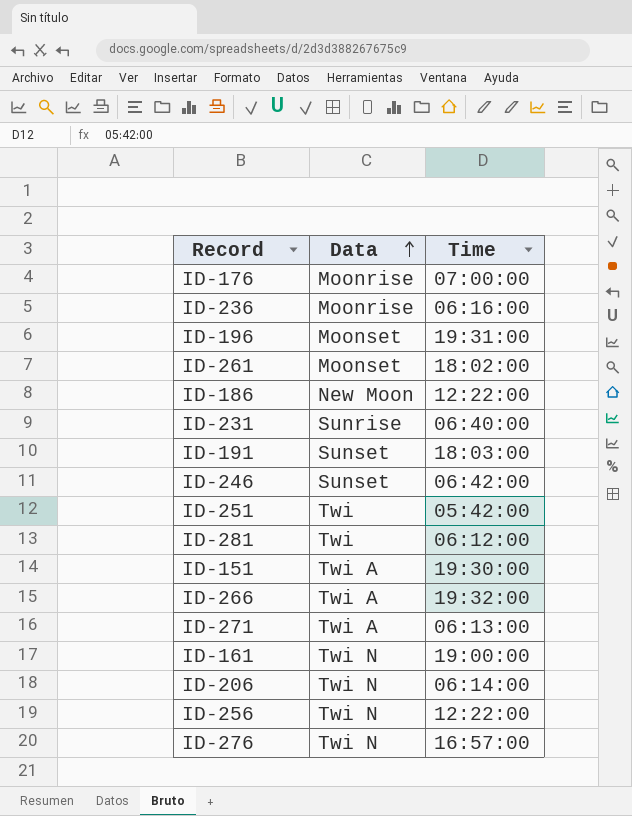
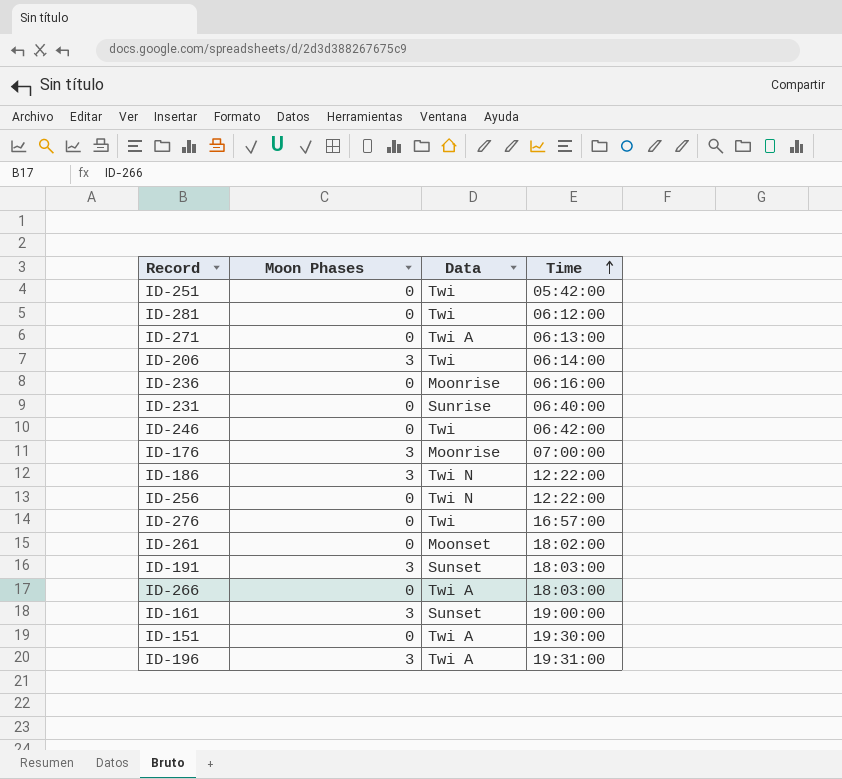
row order: Data ascending -> Time ascending
column Moon Phases | position: none -> 2
ID-206 | Data: Twi N -> Twi
ID-246 | Data: Sunset -> Twi
ID-186 | Data: New Moon -> Twi N
ID-276 | Data: Twi N -> Twi
ID-266 | Time: 19:32:00 -> 18:03:00
ID-161 | Data: Twi N -> Sunset
ID-196 | Data: Moonset -> Twi A

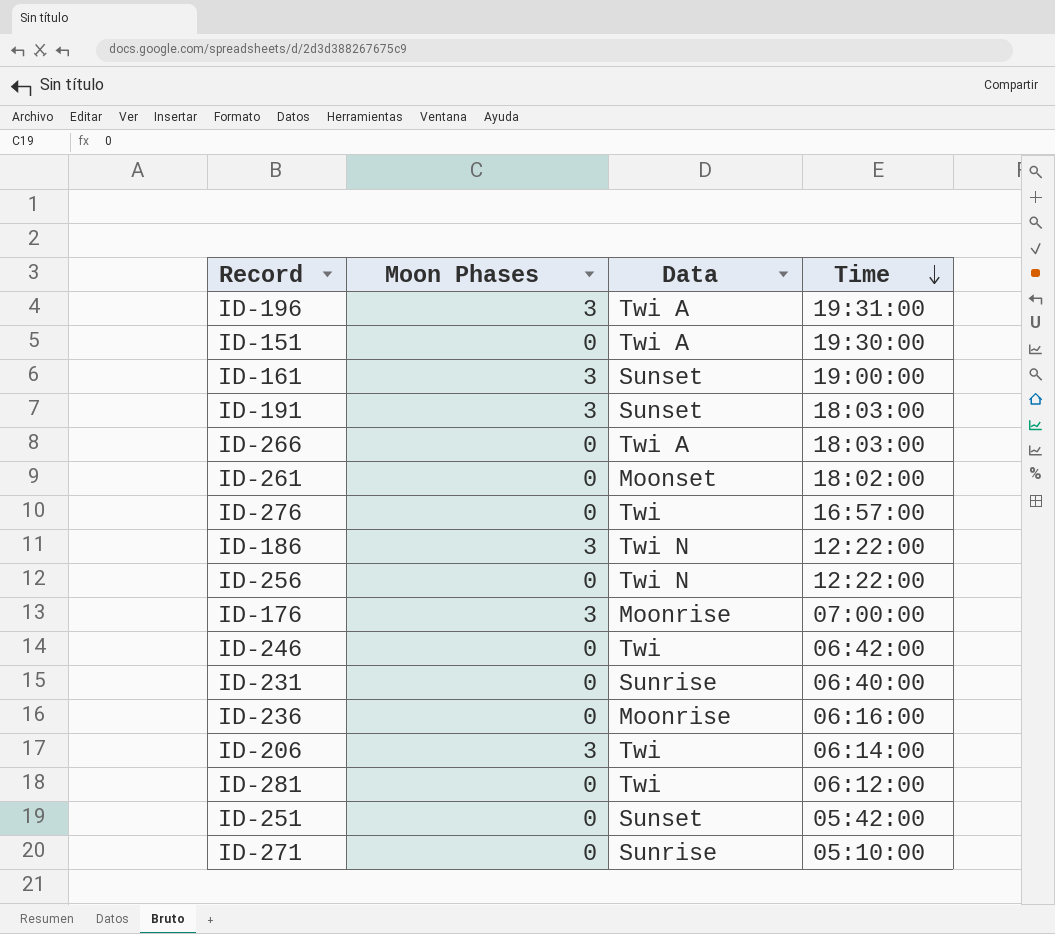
row order: Time ascending -> Time descending
ID-251 | Data: Twi -> Sunset
ID-271 | Data: Twi A -> Sunrise
ID-271 | Time: 06:13:00 -> 05:10:00

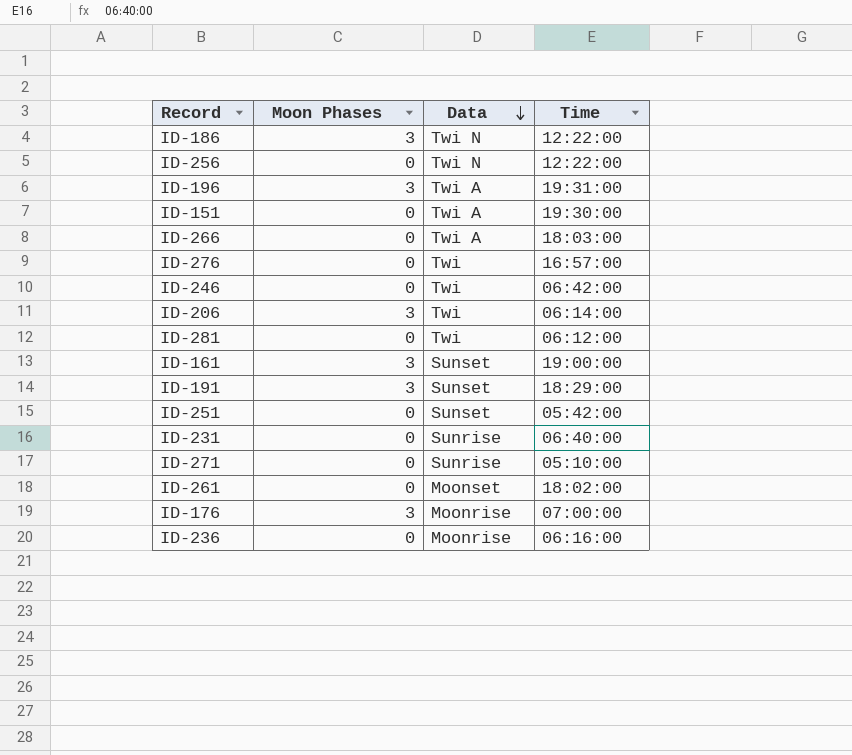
row order: Time descending -> Data descending
ID-191 | Time: 18:03:00 -> 18:29:00

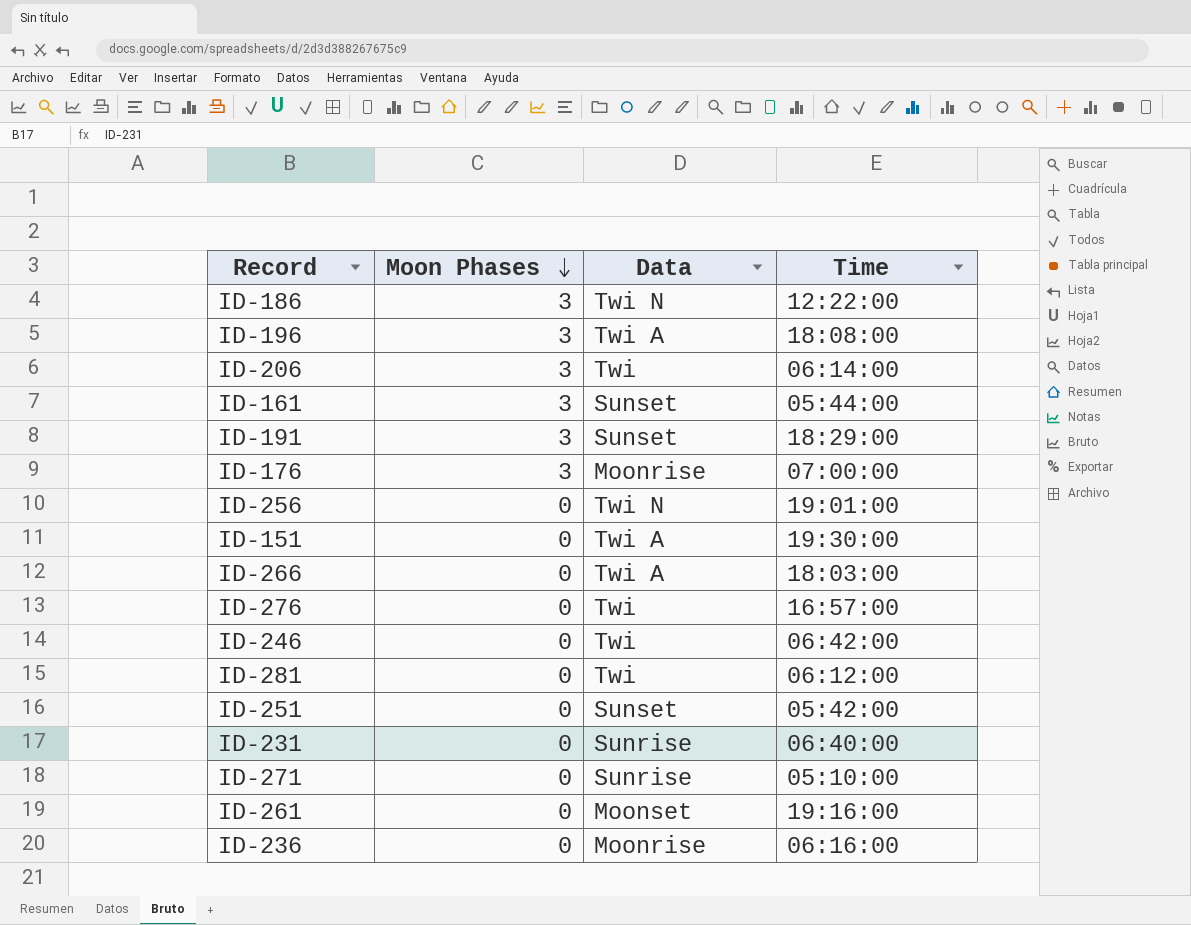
row order: Data descending -> Moon Phases descending
ID-196 | Time: 19:31:00 -> 18:08:00
ID-161 | Time: 19:00:00 -> 05:44:00
ID-256 | Time: 12:22:00 -> 19:01:00
ID-261 | Time: 18:02:00 -> 19:16:00

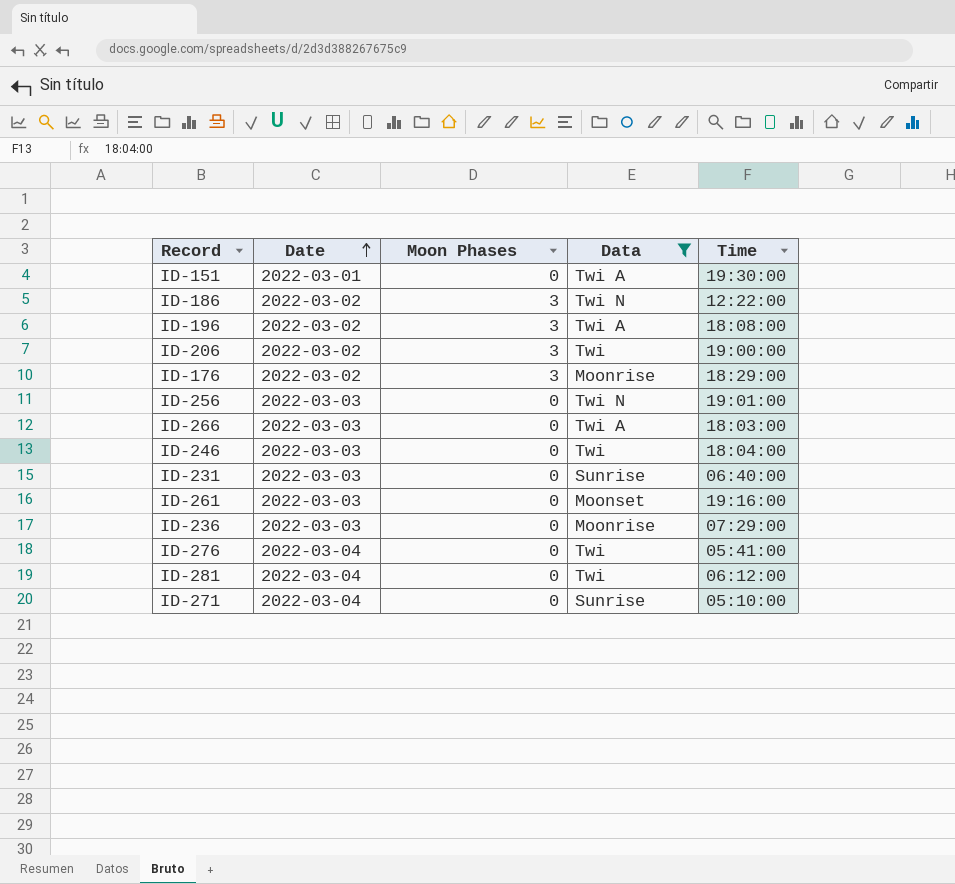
filter: none -> Data != Sunset
row order: Moon Phases descending -> Date ascending
column Date | position: none -> 2
ID-206 | Time: 06:14:00 -> 19:00:00
ID-176 | Time: 07:00:00 -> 18:29:00
ID-246 | Time: 06:42:00 -> 18:04:00
ID-236 | Time: 06:16:00 -> 07:29:00
ID-276 | Time: 16:57:00 -> 05:41:00

